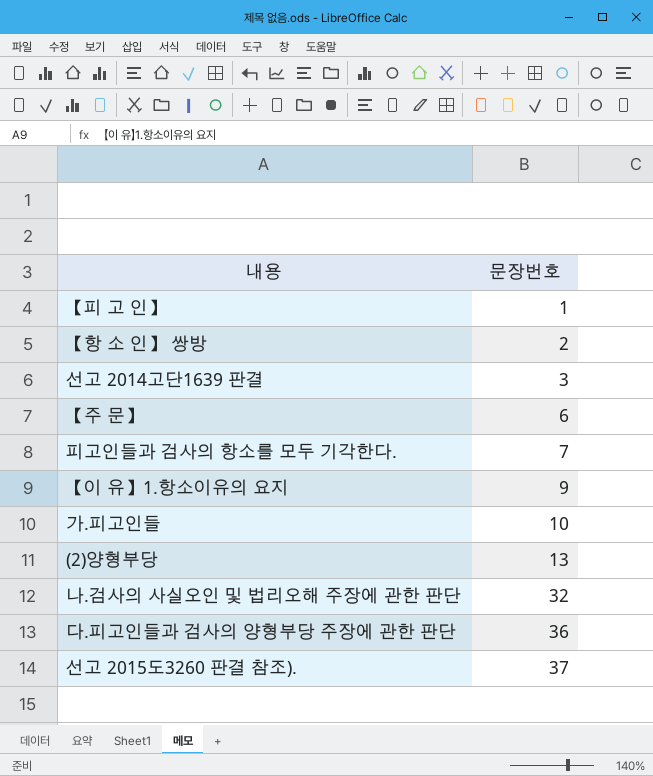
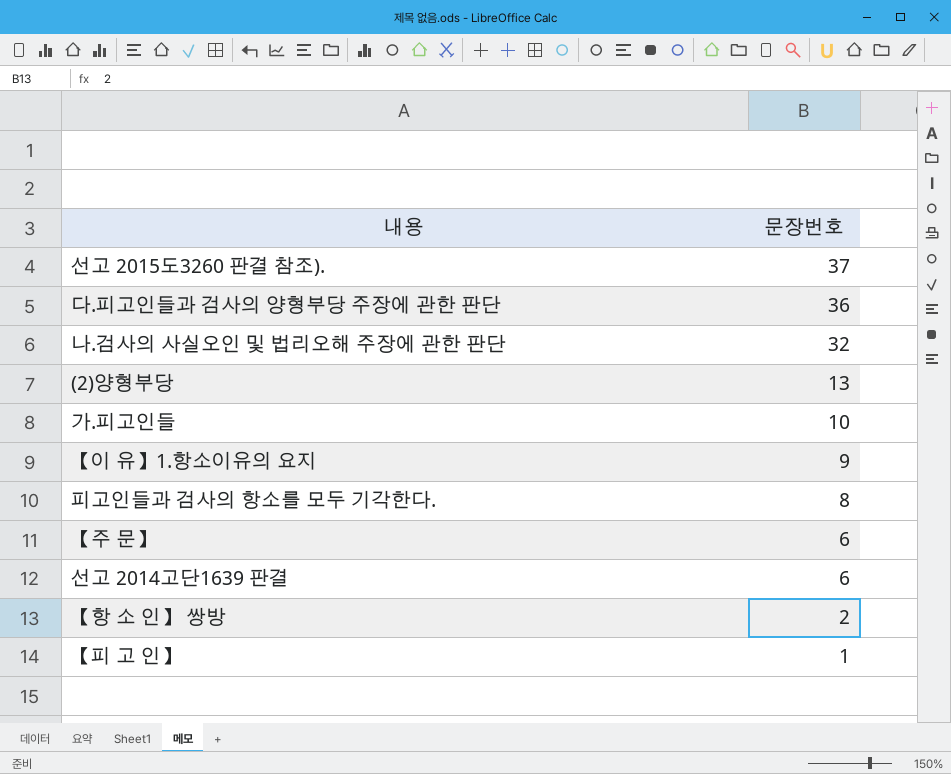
row order: 문장번호 ascending -> 문장번호 descending
피고인들과 검사의 항소를 모두 기각한다. | 문장번호: 7 -> 8
선고 2014고단1639 판결 | 문장번호: 3 -> 6

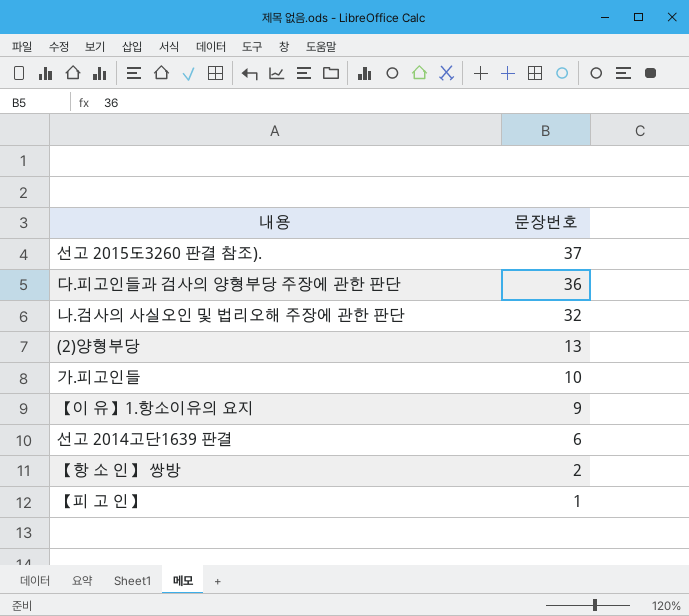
row 피고인들과 검사의 항소를 모두 기각한다.: 8 -> none
row 【주 문】: 6 -> none

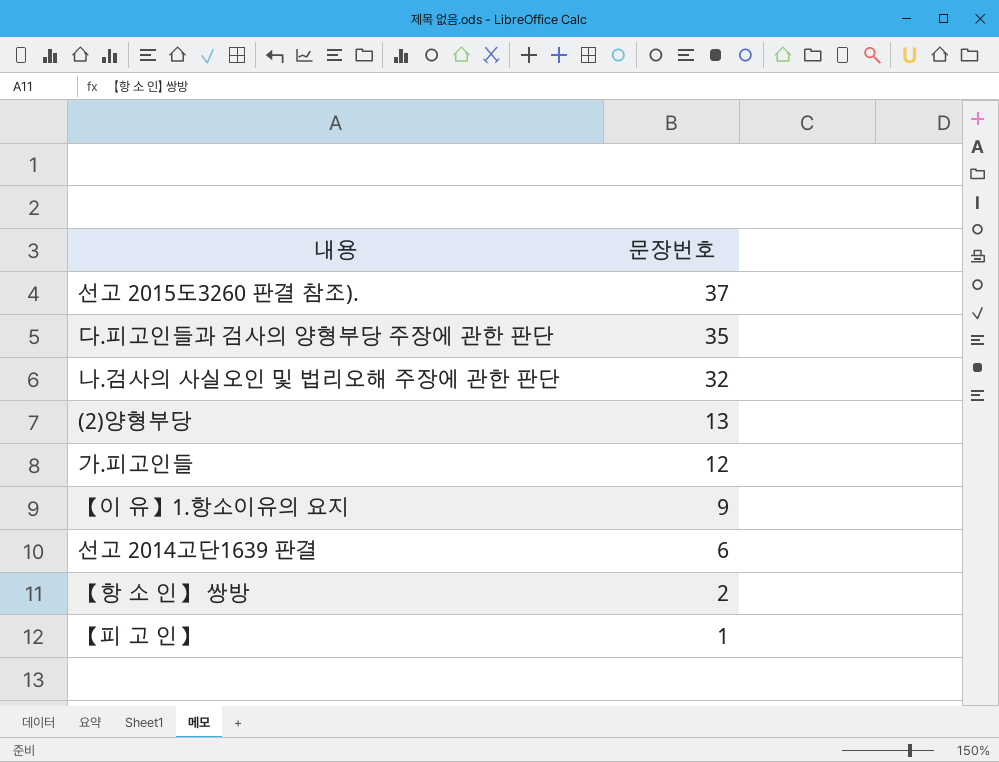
다.피고인들과 검사의 양형부당 주장에 관한 판단 | 문장번호: 36 -> 35
가.피고인들 | 문장번호: 10 -> 12

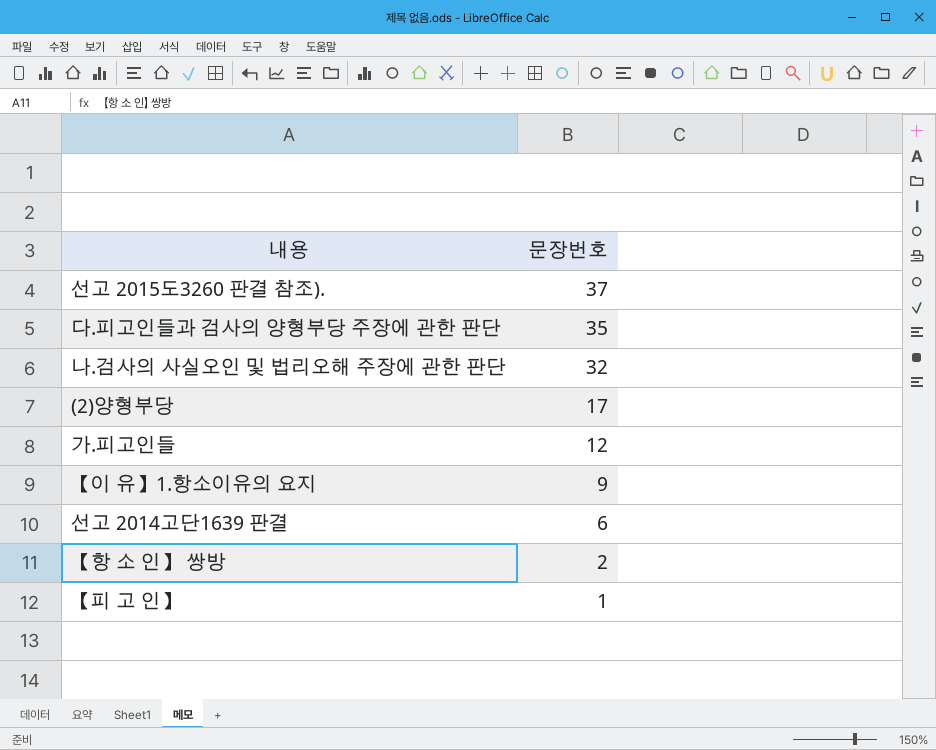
(2)양형부당 | 문장번호: 13 -> 17

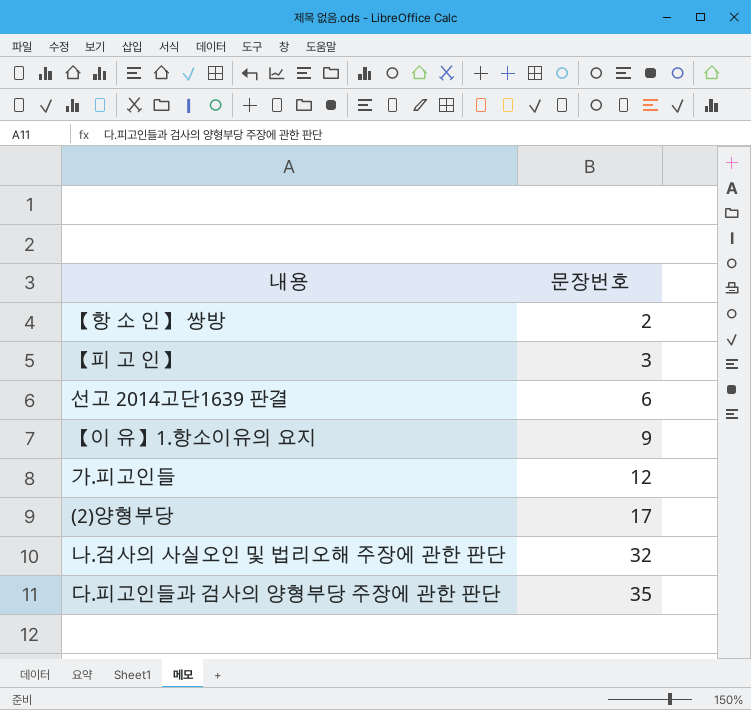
row order: 문장번호 descending -> 문장번호 ascending
row 선고 2015도3260 판결 참조).: 37 -> none
【피 고 인】 | 문장번호: 1 -> 3

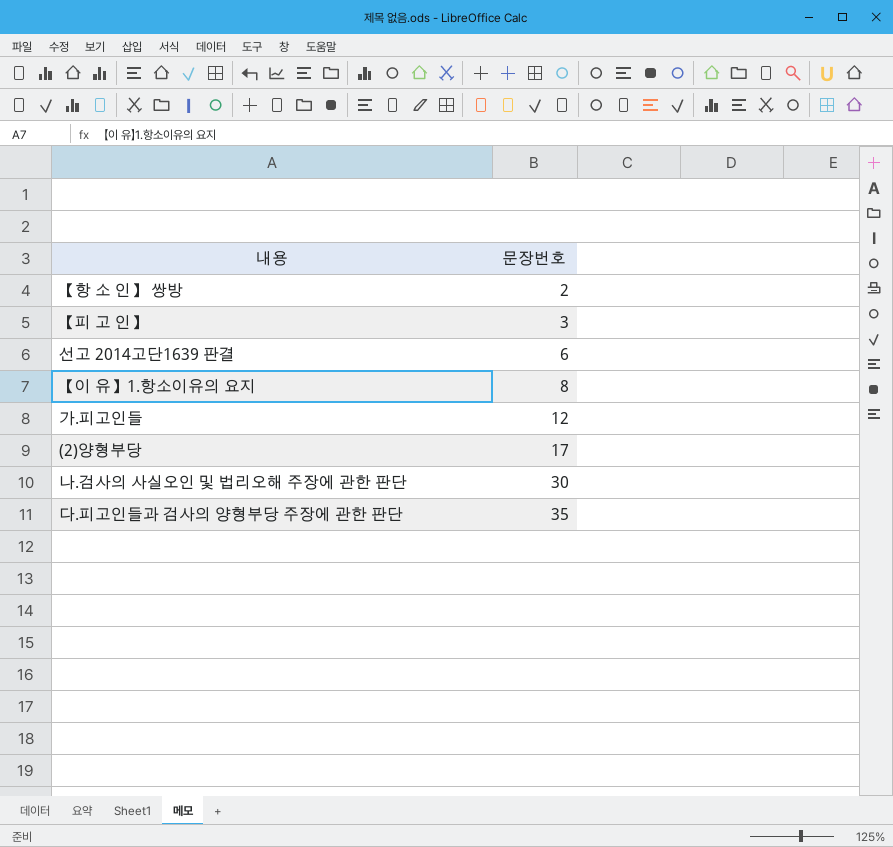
【이 유】1.항소이유의 요지 | 문장번호: 9 -> 8
나.검사의 사실오인 및 법리오해 주장에 관한 판단 | 문장번호: 32 -> 30

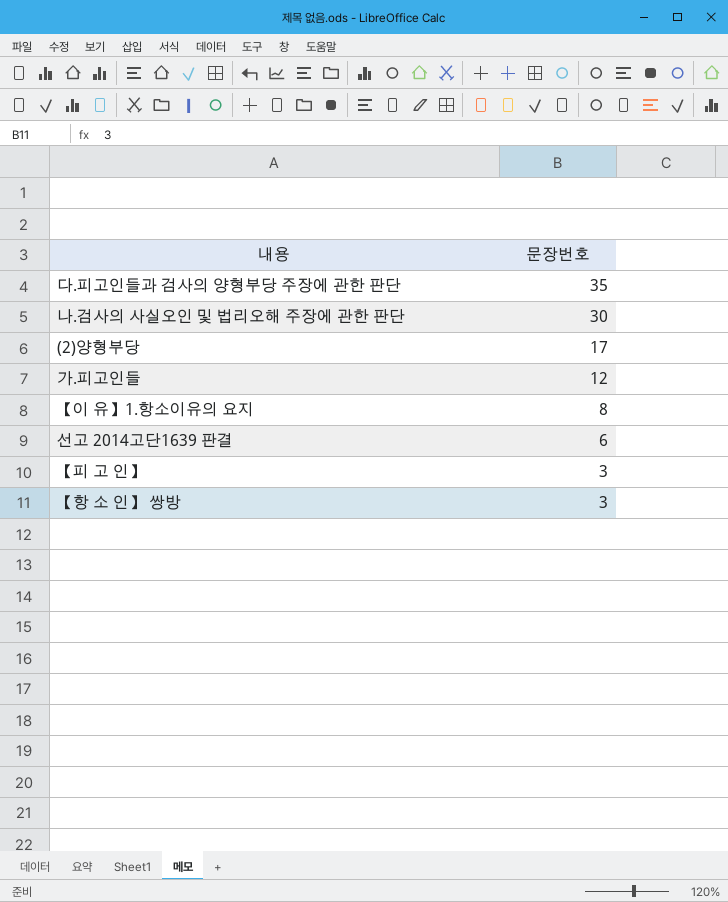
row order: 문장번호 ascending -> 문장번호 descending
【항 소 인】 쌍방 | 문장번호: 2 -> 3

